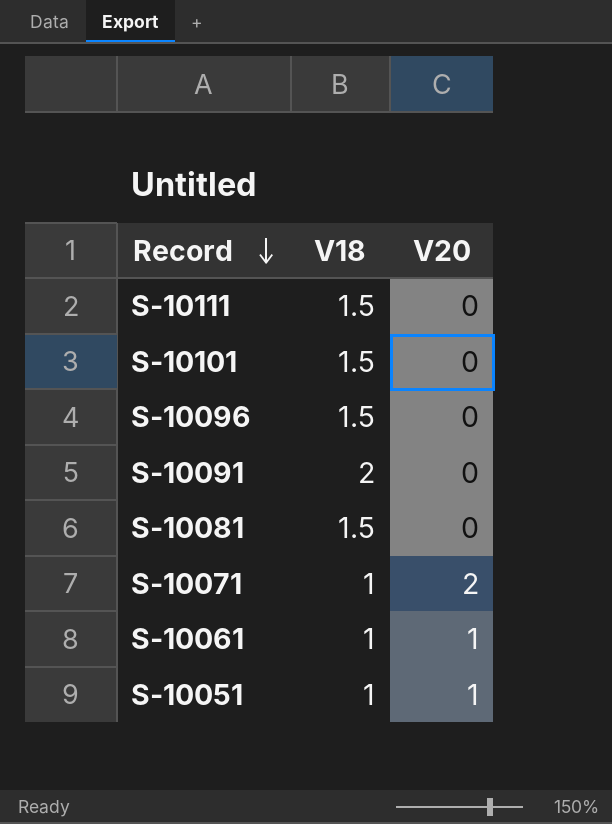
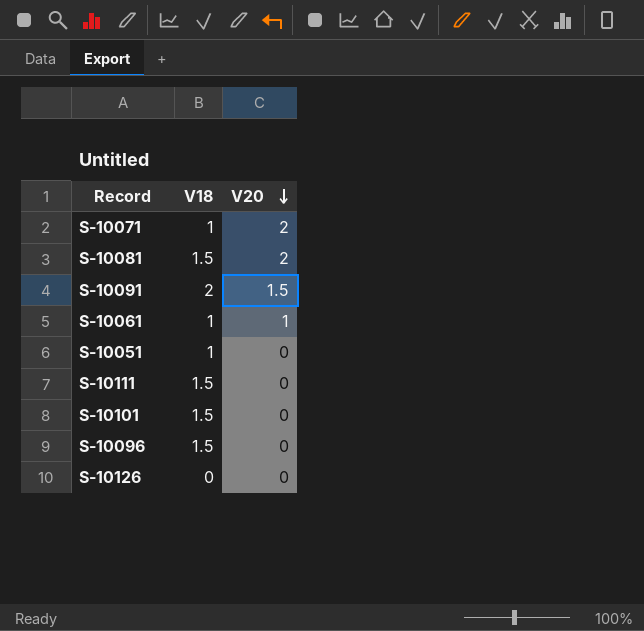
row order: Record descending -> V20 descending
S-10081 | V20: 0 -> 2
S-10091 | V20: 0 -> 1.5
S-10051 | V20: 1 -> 0
row S-10126: none -> 0 | 0

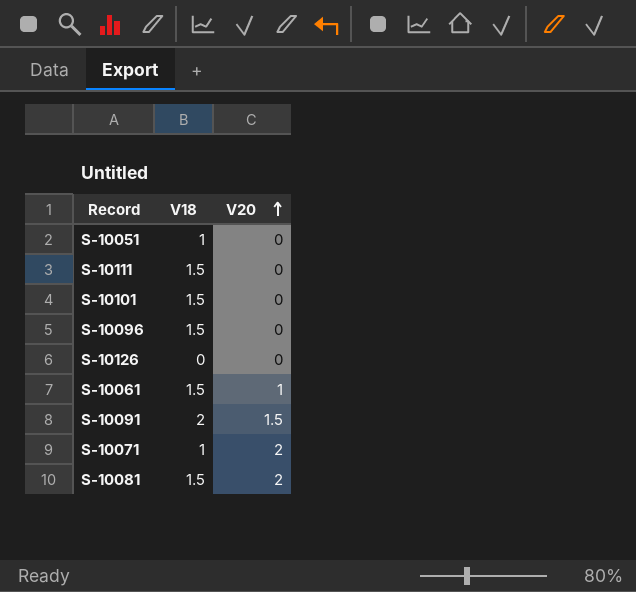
row order: V20 descending -> V20 ascending
S-10061 | V18: 1 -> 1.5

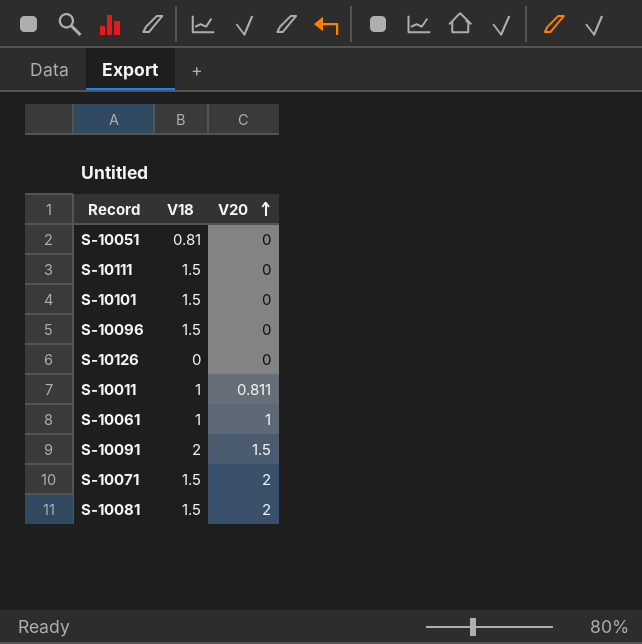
S-10051 | V18: 1 -> 0.81
row S-10011: none -> 1 | 0.811
S-10061 | V18: 1.5 -> 1
S-10071 | V18: 1 -> 1.5

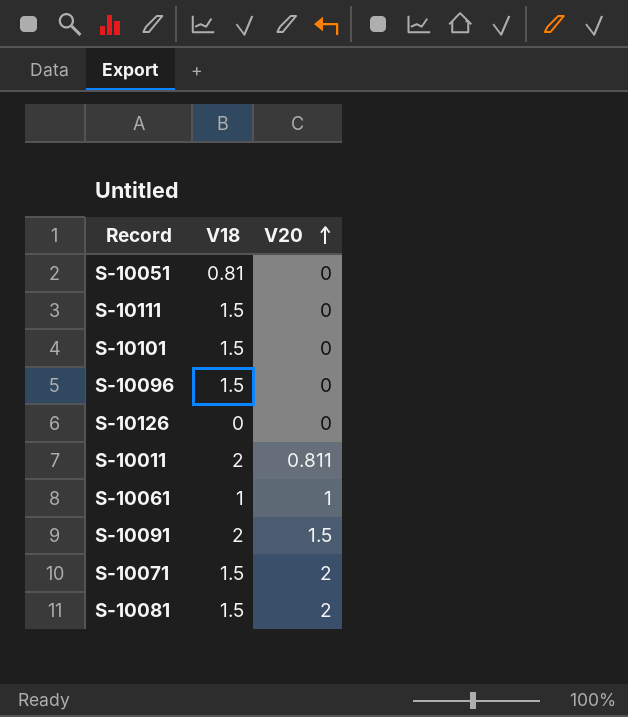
S-10011 | V18: 1 -> 2

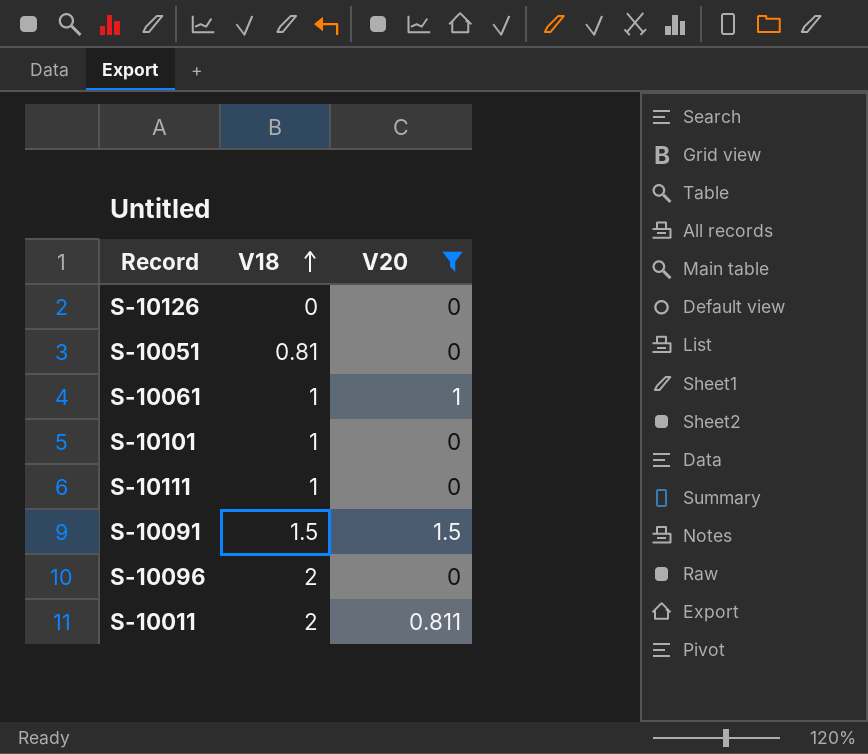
filter: none -> V20 != 2
row order: V20 ascending -> V18 ascending
S-10101 | V18: 1.5 -> 1
S-10111 | V18: 1.5 -> 1
S-10091 | V18: 2 -> 1.5
S-10096 | V18: 1.5 -> 2

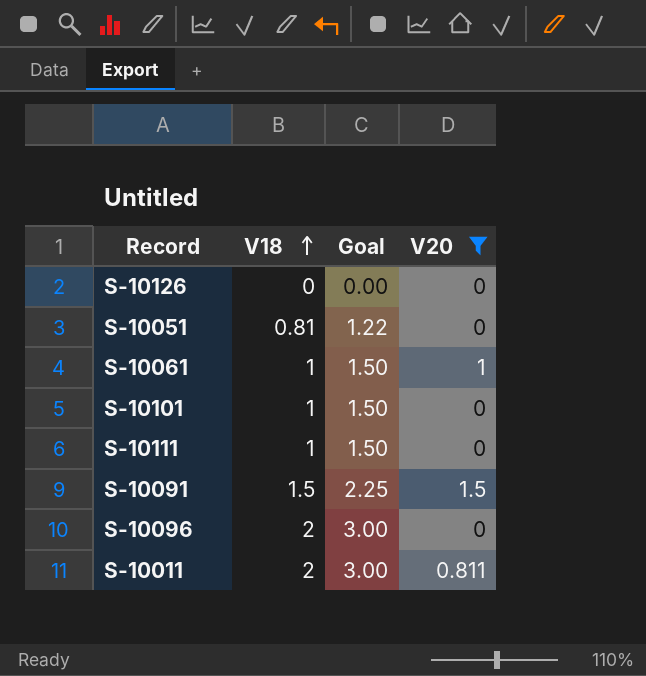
column Goal | formula: none -> [V18] * 1.5

